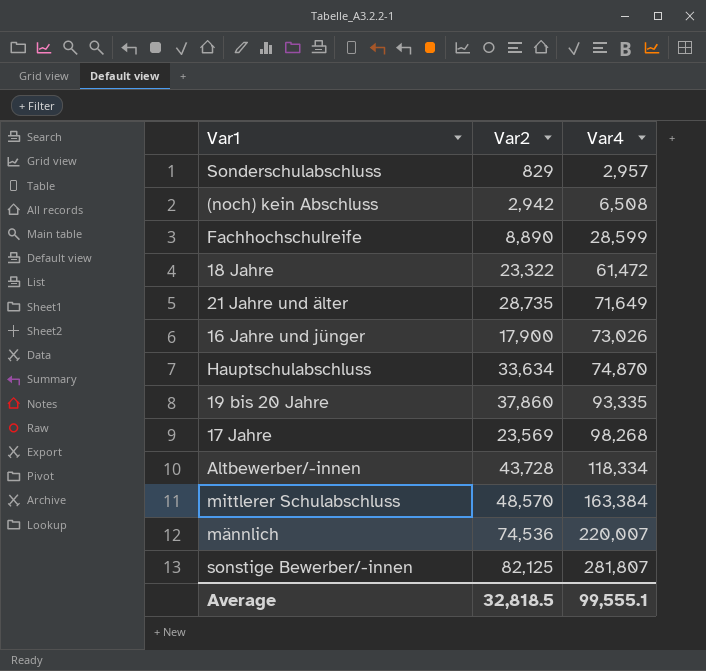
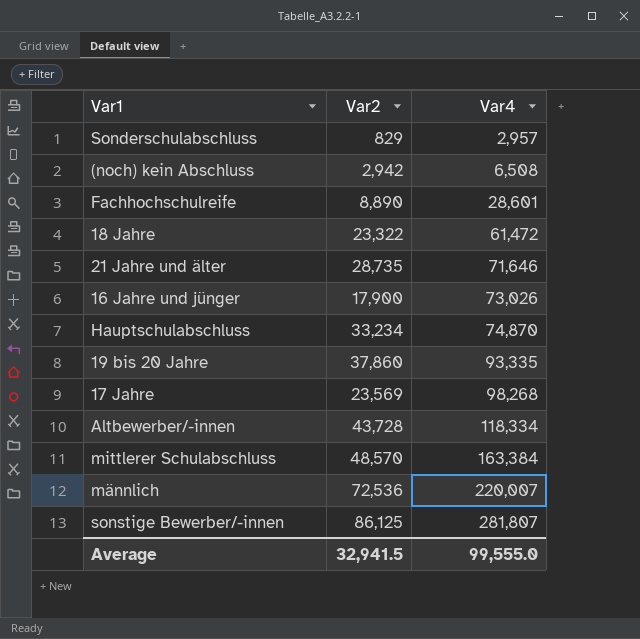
Fachhochschulreife | Var4: 28,599 -> 28,601
21 Jahre und älter | Var4: 71,649 -> 71,646
Hauptschulabschluss | Var2: 33,634 -> 33,234
männlich | Var2: 74,536 -> 72,536
sonstige Bewerber/-innen | Var2: 82,125 -> 86,125
Average | Var2: 32,818.5 -> 32,941.5
Average | Var4: 99,555.1 -> 99,555.0

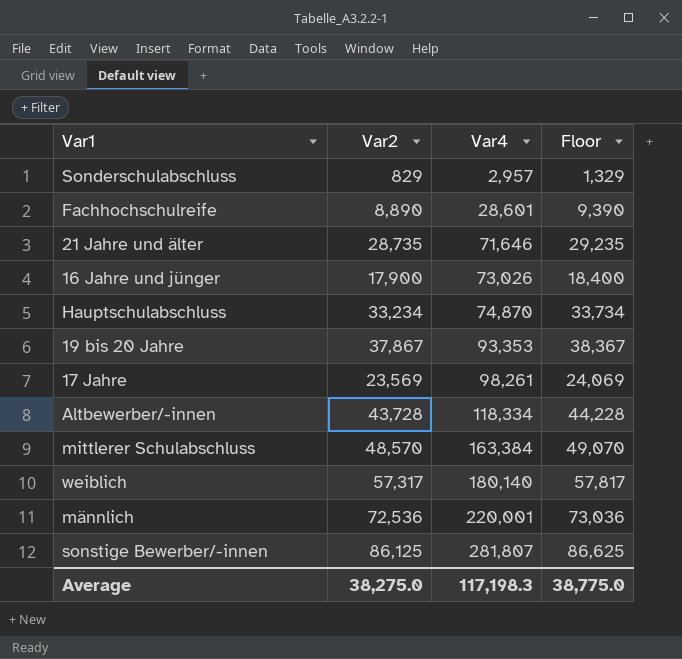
column Floor | formula: none -> [Var2] + 500
row (noch) kein Abschluss: 2,942 | 6,508 -> none
row 18 Jahre: 23,322 | 61,472 -> none
19 bis 20 Jahre | Var2: 37,860 -> 37,867
19 bis 20 Jahre | Var4: 93,335 -> 93,353
17 Jahre | Var4: 98,268 -> 98,261
row weiblich: none -> 57,317 | 180,140 | 57,817
männlich | Var4: 220,007 -> 220,001
Average | Var2: 32,941.5 -> 38,275.0
Average | Var4: 99,555.0 -> 117,198.3

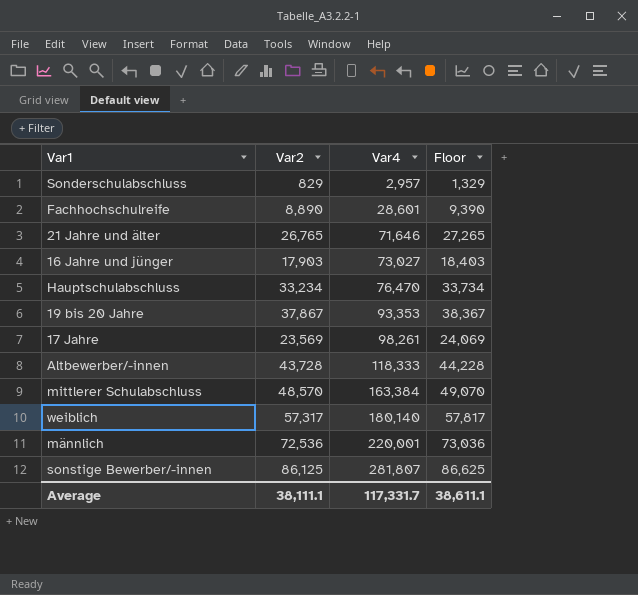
21 Jahre und älter | Var2: 28,735 -> 26,765
21 Jahre und älter | Floor: 29,235 -> 27,265
16 Jahre und jünger | Var2: 17,900 -> 17,903
16 Jahre und jünger | Var4: 73,026 -> 73,027
16 Jahre und jünger | Floor: 18,400 -> 18,403
Hauptschulabschluss | Var4: 74,870 -> 76,470
Altbewerber/-innen | Var4: 118,334 -> 118,333
Average | Var2: 38,275.0 -> 38,111.1
Average | Var4: 117,198.3 -> 117,331.7
Average | Floor: 38,775.0 -> 38,611.1

